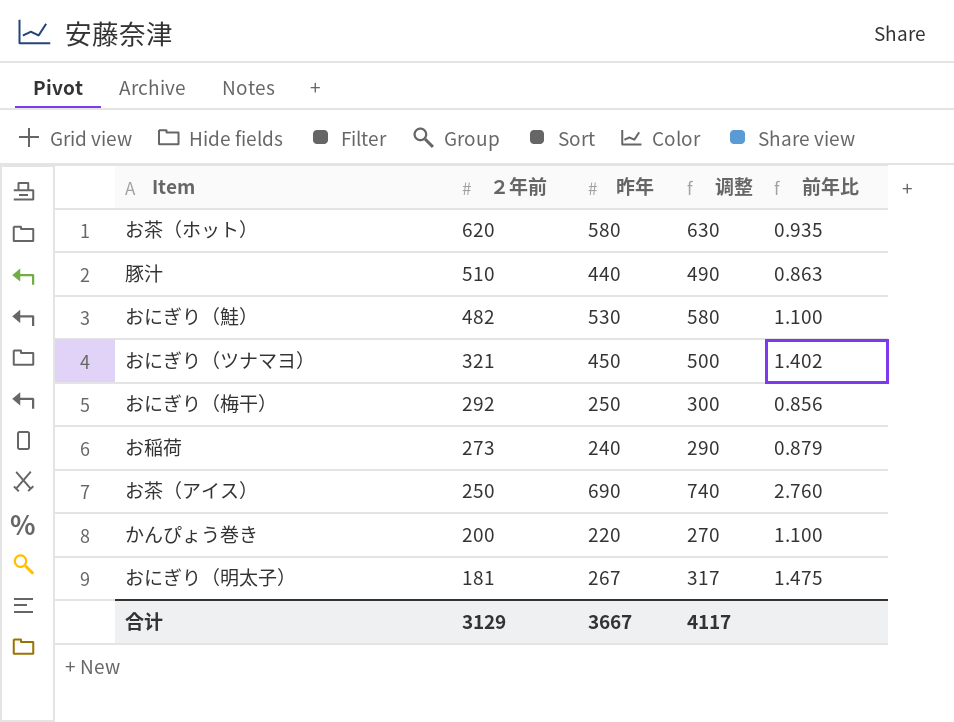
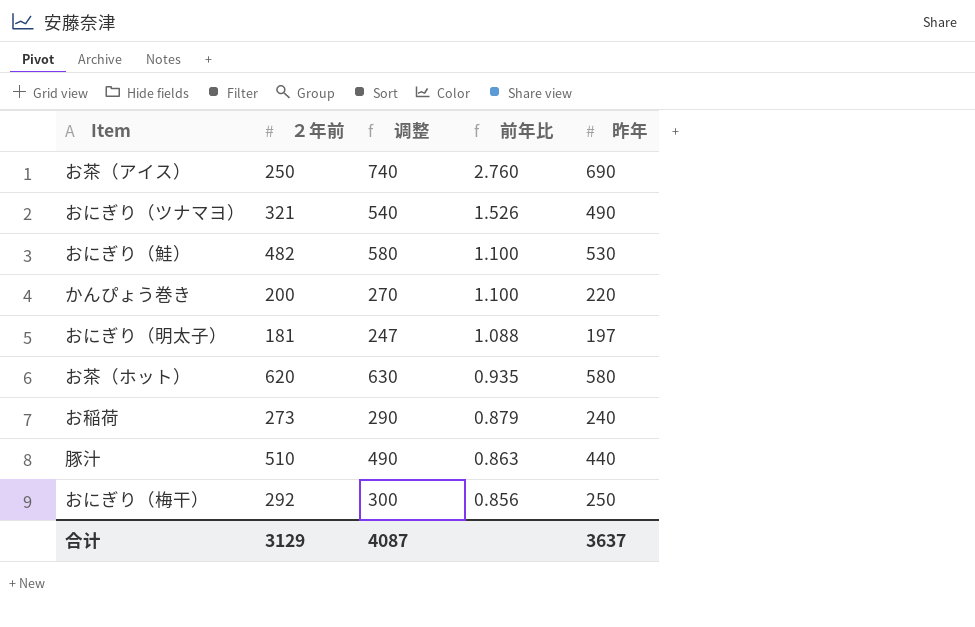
row order: ２年前 descending -> 前年比 descending
column 昨年 | position: 3 -> 5
おにぎり（ツナマヨ） | 调整: 500 -> 540
おにぎり（ツナマヨ） | 前年比: 1.402 -> 1.526
おにぎり（ツナマヨ） | 昨年: 450 -> 490
おにぎり（明太子） | 调整: 317 -> 247
おにぎり（明太子） | 前年比: 1.475 -> 1.088
おにぎり（明太子） | 昨年: 267 -> 197
合计 | 调整: 4117 -> 4087
合计 | 昨年: 3667 -> 3637

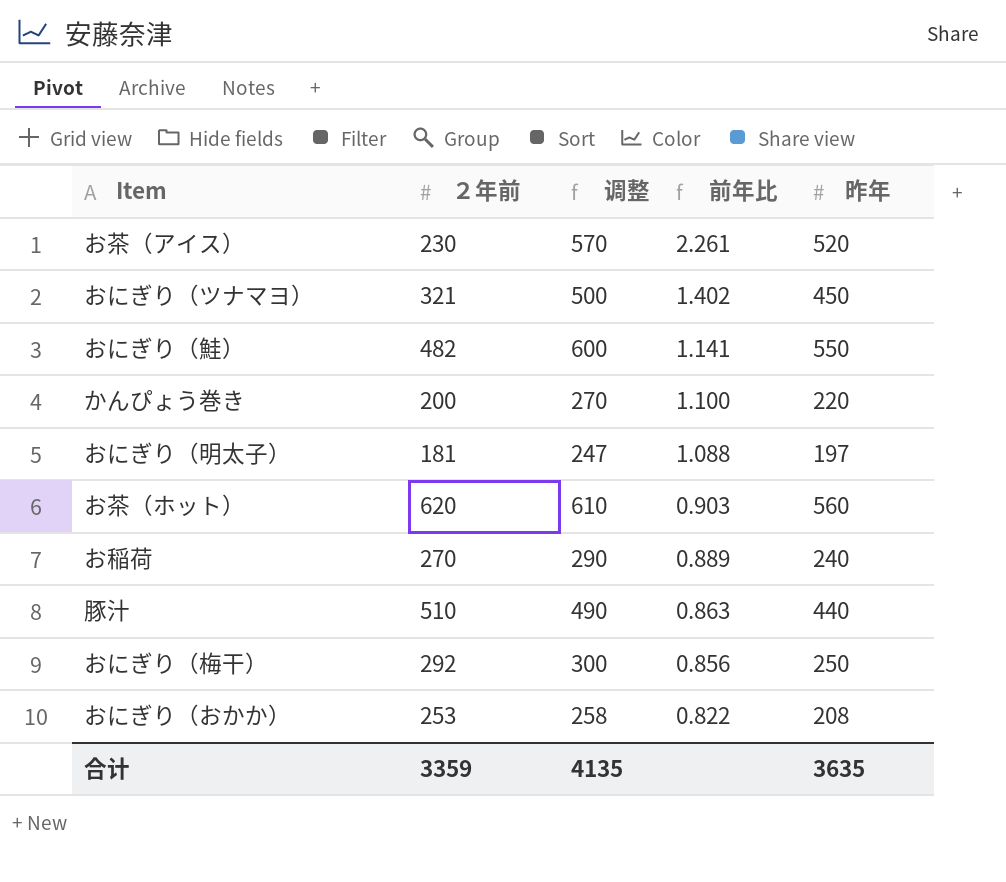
お茶（アイス） | ２年前: 250 -> 230
お茶（アイス） | 调整: 740 -> 570
お茶（アイス） | 前年比: 2.760 -> 2.261
お茶（アイス） | 昨年: 690 -> 520
おにぎり（ツナマヨ） | 调整: 540 -> 500
おにぎり（ツナマヨ） | 前年比: 1.526 -> 1.402
おにぎり（ツナマヨ） | 昨年: 490 -> 450
おにぎり（鮭） | 调整: 580 -> 600
おにぎり（鮭） | 前年比: 1.100 -> 1.141
おにぎり（鮭） | 昨年: 530 -> 550
お茶（ホット） | 调整: 630 -> 610
お茶（ホット） | 前年比: 0.935 -> 0.903
お茶（ホット） | 昨年: 580 -> 560
お稲荷 | ２年前: 273 -> 270
お稲荷 | 前年比: 0.879 -> 0.889
row おにぎり（おかか）: none -> 253 | 258 | 0.822 | 208
合计 | ２年前: 3129 -> 3359
合计 | 调整: 4087 -> 4135
合计 | 昨年: 3637 -> 3635

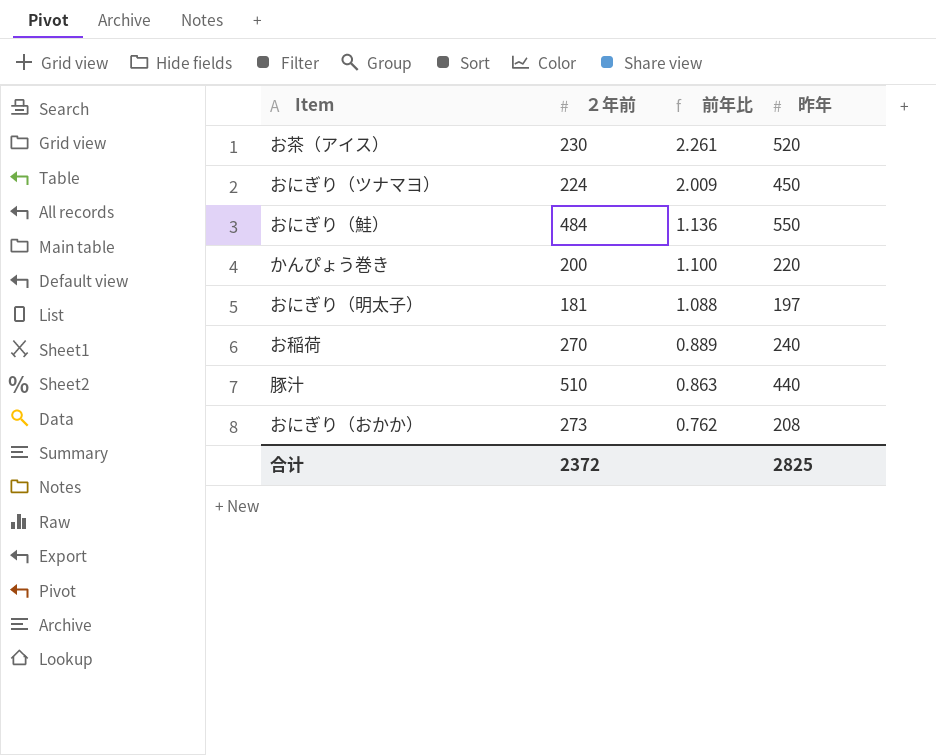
column 调整 | formula: [昨年] + 50 -> none
row お茶（ホット）: 620 | 610 | 0.903 | 560 -> none
row おにぎり（梅干）: 292 | 300 | 0.856 | 250 -> none
おにぎり（ツナマヨ） | ２年前: 321 -> 224
おにぎり（ツナマヨ） | 前年比: 1.402 -> 2.009
おにぎり（鮭） | ２年前: 482 -> 484
おにぎり（鮭） | 前年比: 1.141 -> 1.136
おにぎり（おかか） | ２年前: 253 -> 273
おにぎり（おかか） | 前年比: 0.822 -> 0.762
合计 | ２年前: 3359 -> 2372
合计 | 昨年: 3635 -> 2825

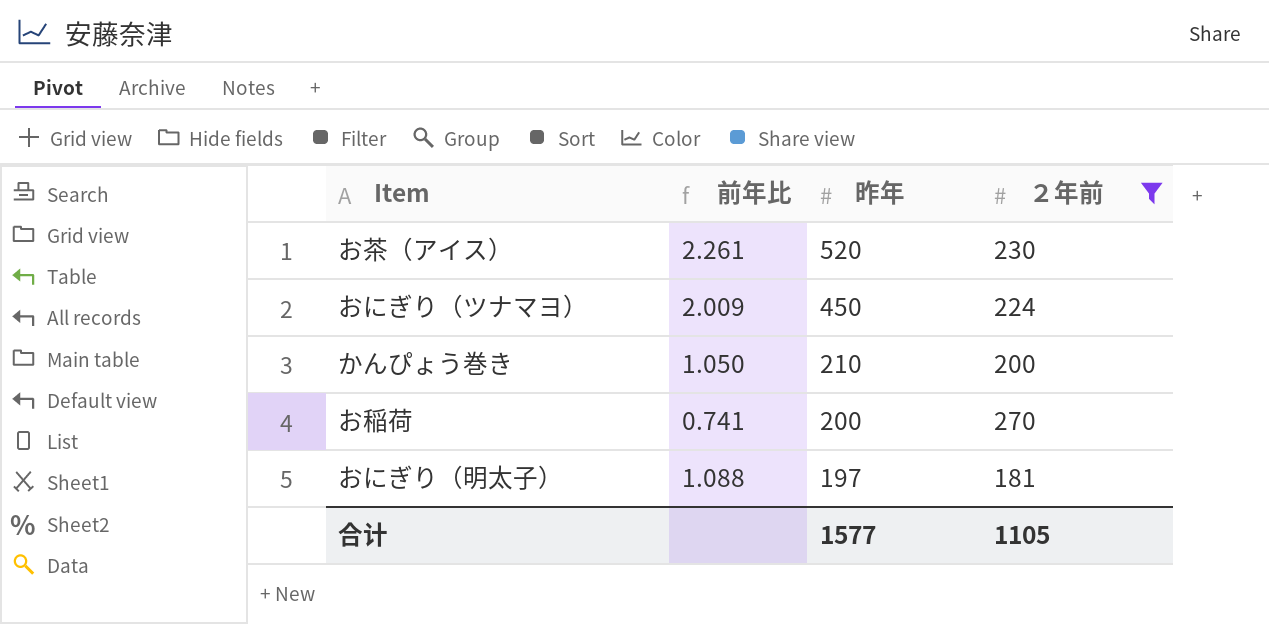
filter: none -> ２年前 <= 270
row order: 前年比 descending -> 昨年 descending
column ２年前 | position: 2 -> 4
かんぴょう巻き | 前年比: 1.100 -> 1.050
かんぴょう巻き | 昨年: 220 -> 210
お稲荷 | 前年比: 0.889 -> 0.741
お稲荷 | 昨年: 240 -> 200
合计 | 昨年: 2825 -> 1577
合计 | ２年前: 2372 -> 1105

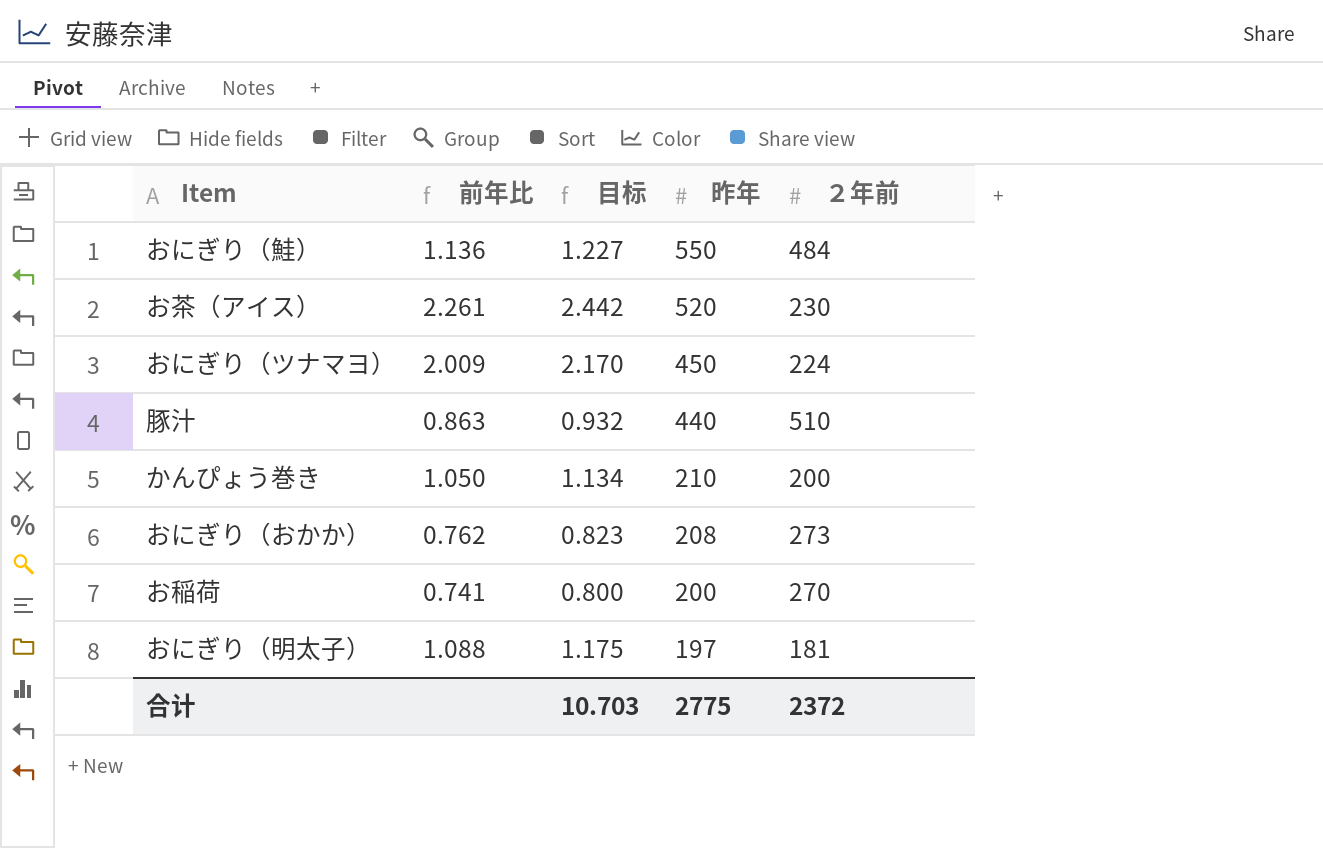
filter: ２年前 <= 270 -> none
column 目标 | formula: none -> [前年比] * 1.08
合计 | 昨年: 1577 -> 2775
合计 | ２年前: 1105 -> 2372

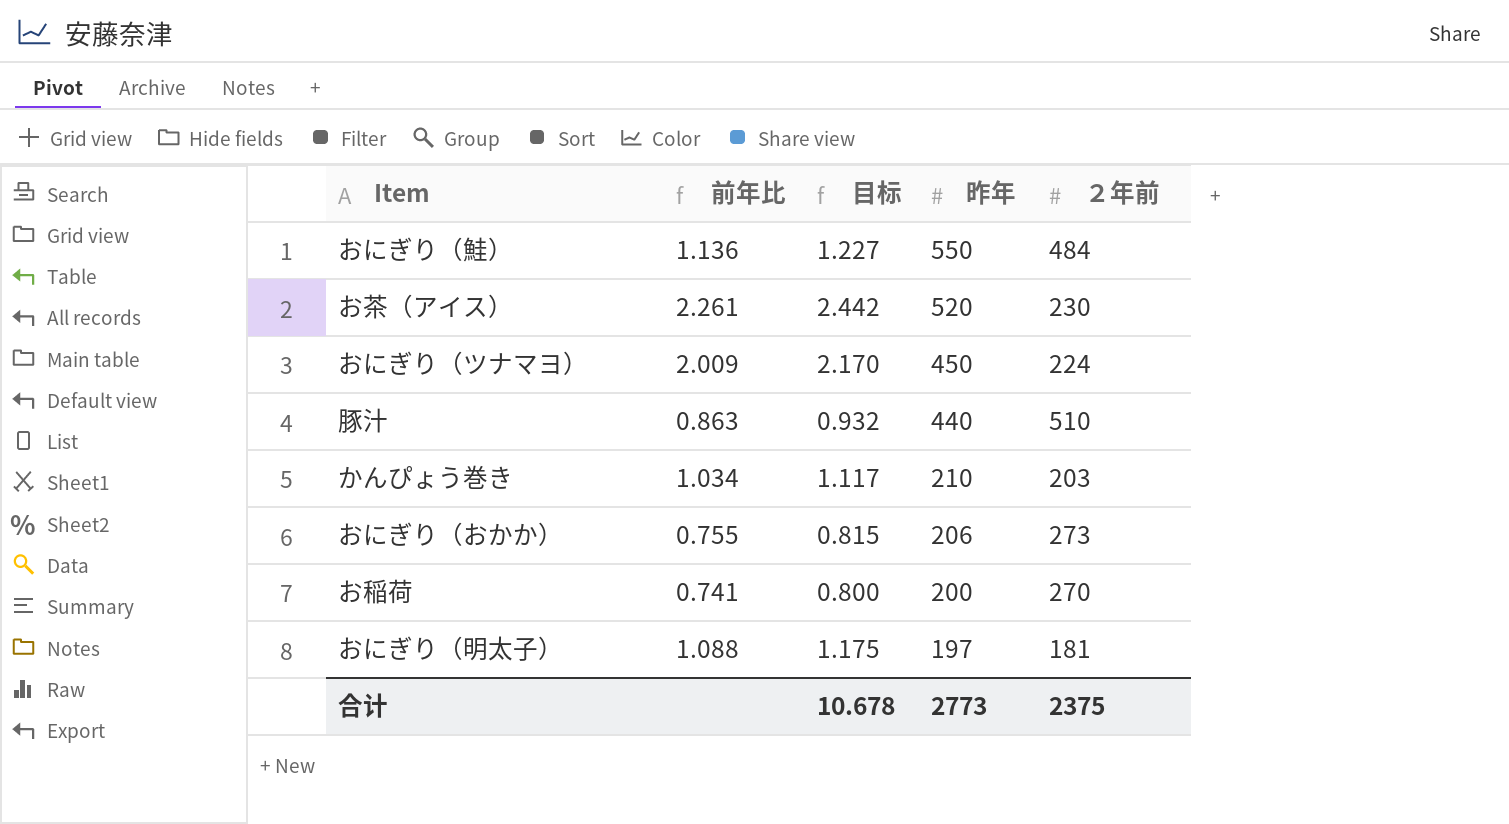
かんぴょう巻き | 前年比: 1.050 -> 1.034
かんぴょう巻き | 目标: 1.134 -> 1.117
かんぴょう巻き | ２年前: 200 -> 203
おにぎり（おかか） | 前年比: 0.762 -> 0.755
おにぎり（おかか） | 目标: 0.823 -> 0.815
おにぎり（おかか） | 昨年: 208 -> 206
合计 | 目标: 10.703 -> 10.678
合计 | 昨年: 2775 -> 2773
合计 | ２年前: 2372 -> 2375

